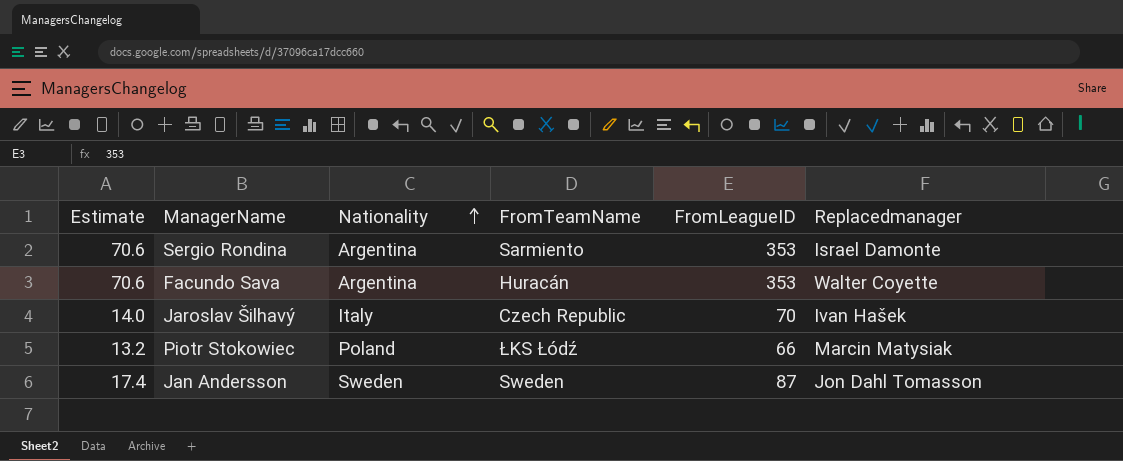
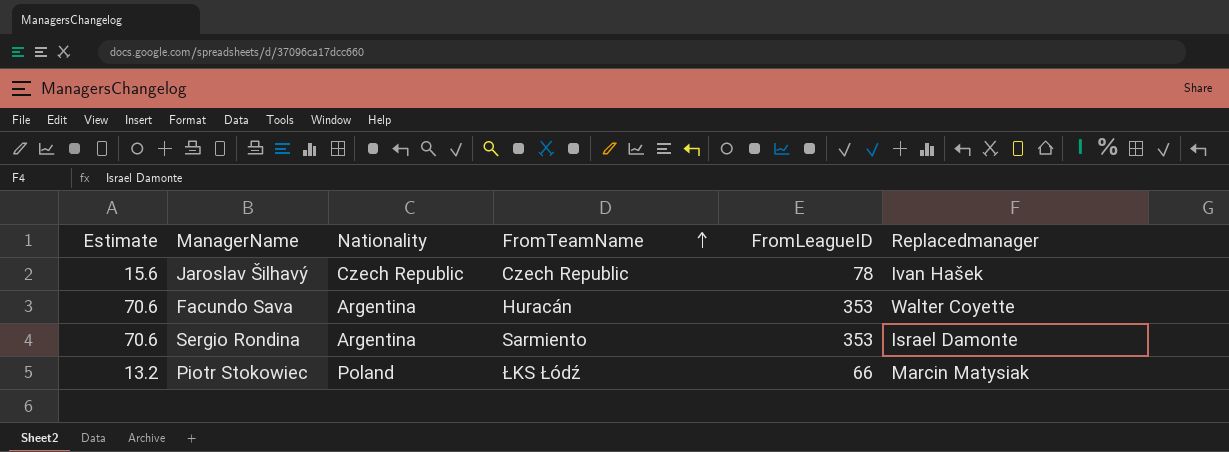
row order: Nationality ascending -> FromTeamName ascending
row Jan Andersson: 17.4 | Sweden | Sweden | 87 | Jon Dahl Tomasson -> none
Jaroslav Šilhavý | Estimate: 14.0 -> 15.6
Jaroslav Šilhavý | Nationality: Italy -> Czech Republic
Jaroslav Šilhavý | FromLeagueID: 70 -> 78

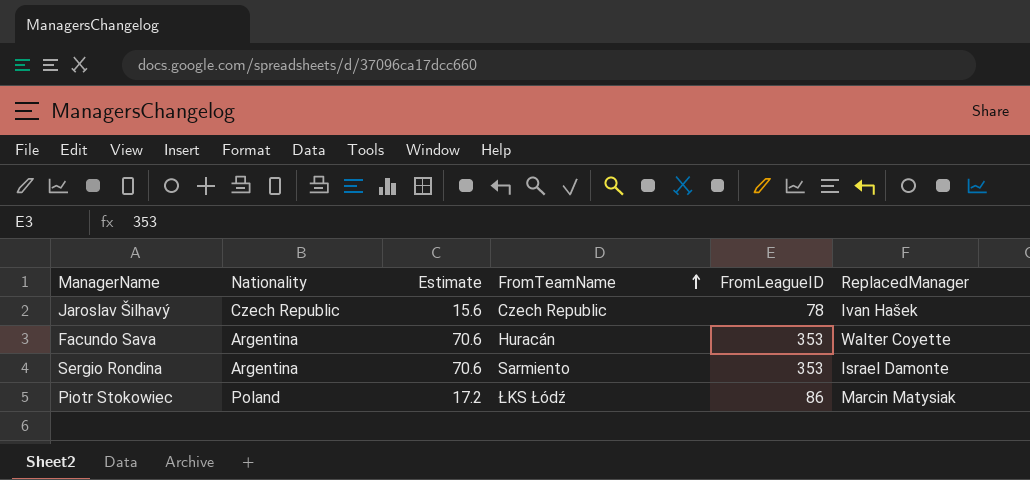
column Estimate | position: 1 -> 3
column name: Replacedmanager -> ReplacedManager
Piotr Stokowiec | Estimate: 13.2 -> 17.2
Piotr Stokowiec | FromLeagueID: 66 -> 86

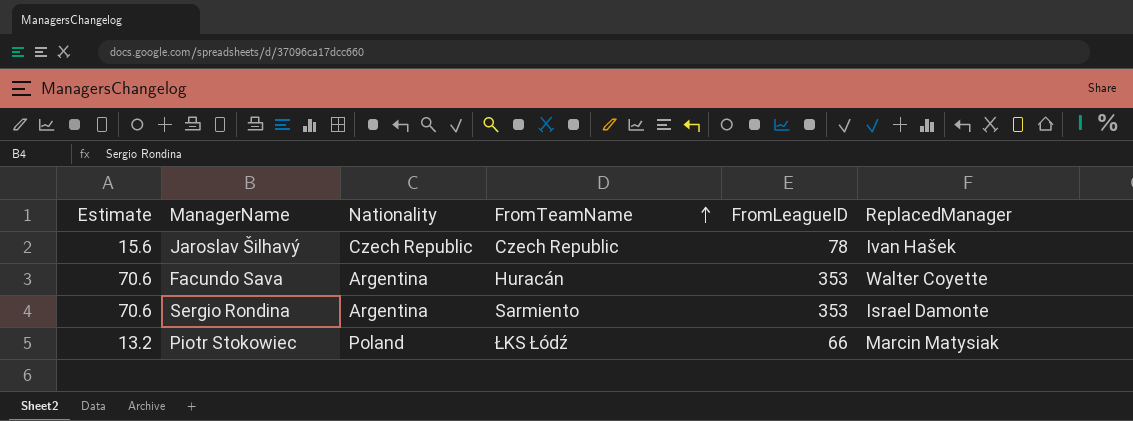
column Estimate | position: 3 -> 1
Piotr Stokowiec | Estimate: 17.2 -> 13.2
Piotr Stokowiec | FromLeagueID: 86 -> 66

